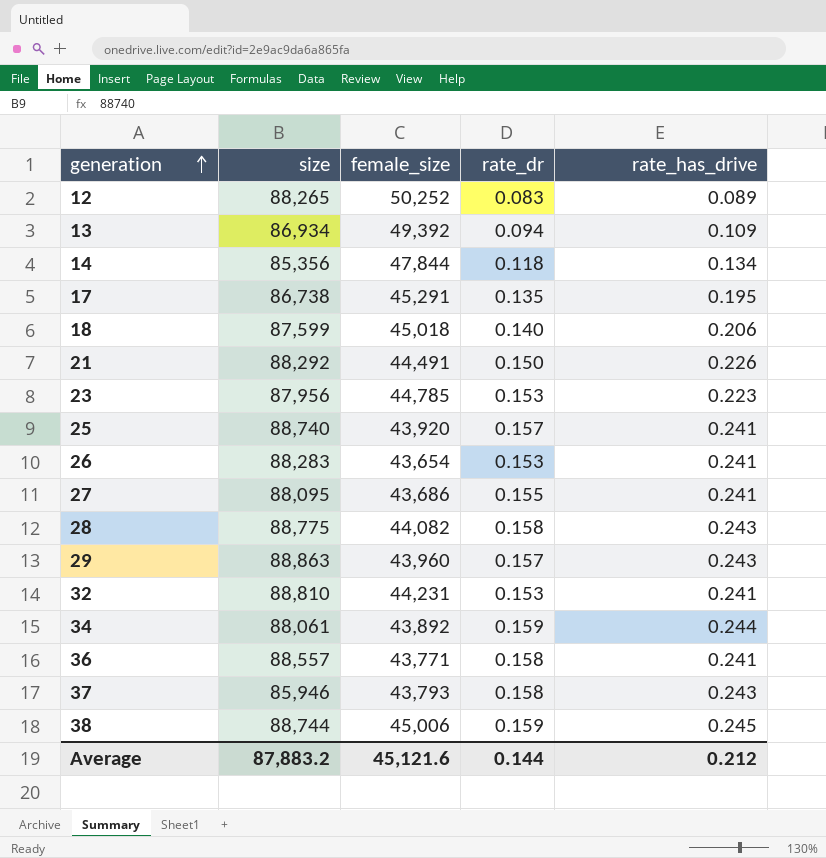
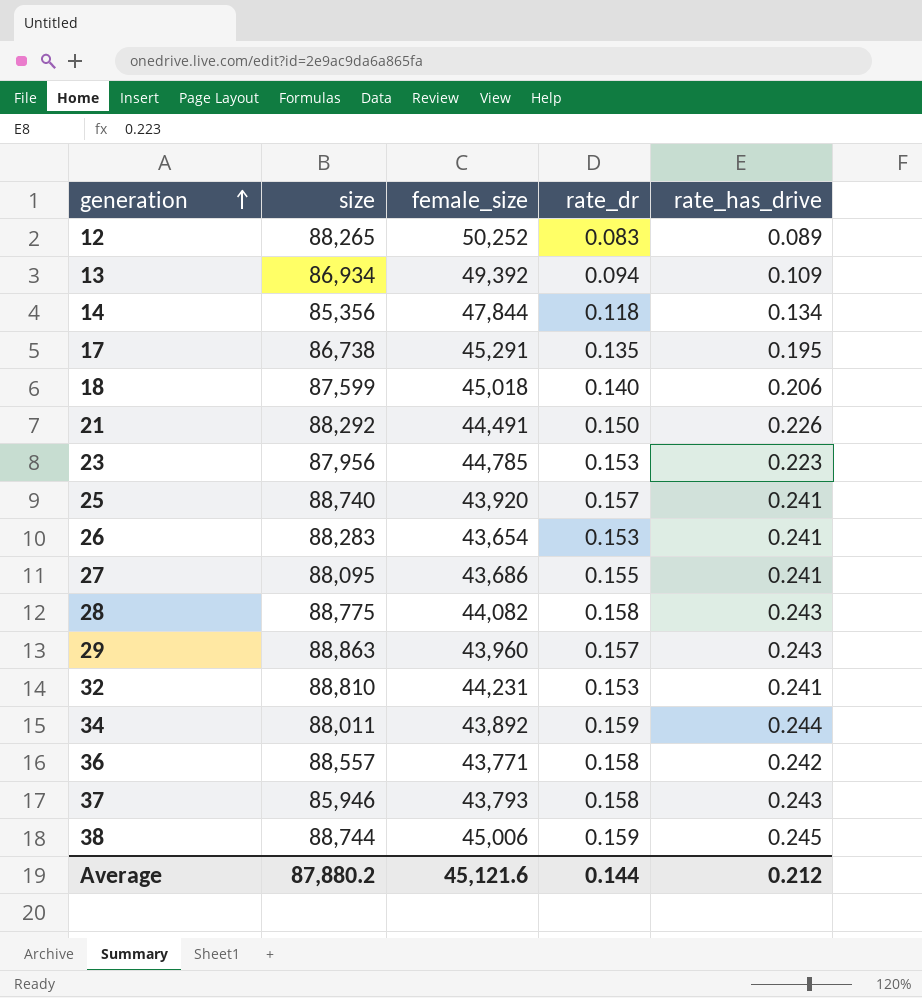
34 | size: 88,061 -> 88,011
36 | rate_has_drive: 0.241 -> 0.242
Average | size: 87,883.2 -> 87,880.2

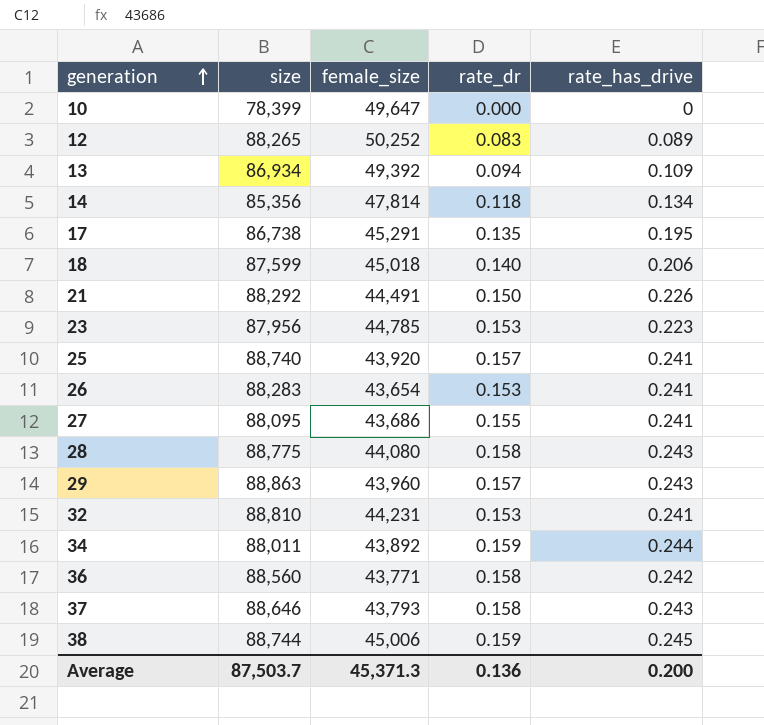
row 10: none -> 78,399 | 49,647 | 0.000 | 0
14 | female_size: 47,844 -> 47,814
28 | female_size: 44,082 -> 44,080
36 | size: 88,557 -> 88,560
37 | size: 85,946 -> 88,646
Average | size: 87,880.2 -> 87,503.7
Average | female_size: 45,121.6 -> 45,371.3
Average | rate_dr: 0.144 -> 0.136
Average | rate_has_drive: 0.212 -> 0.200

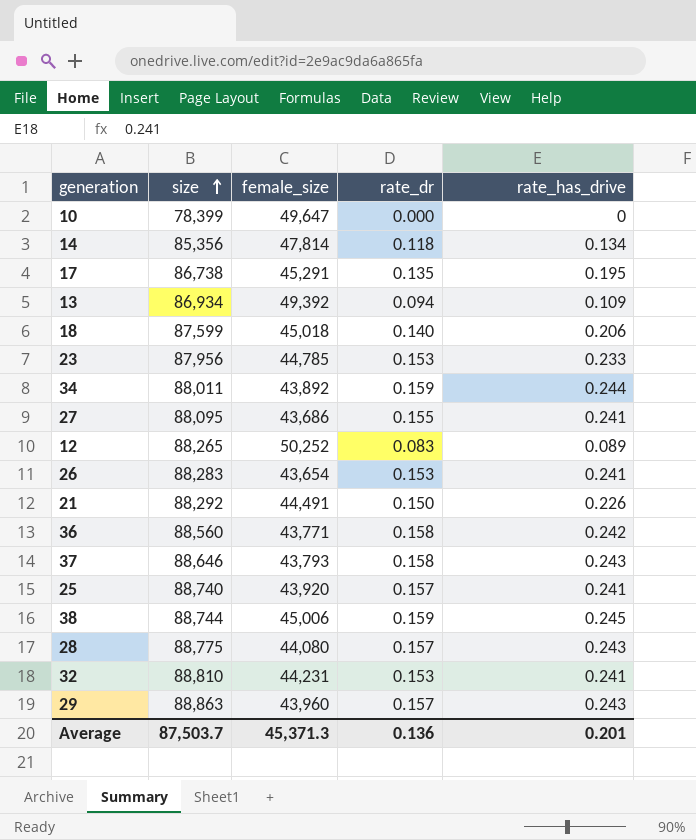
row order: generation ascending -> size ascending
23 | rate_has_drive: 0.223 -> 0.233
28 | rate_dr: 0.158 -> 0.157
Average | rate_has_drive: 0.200 -> 0.201

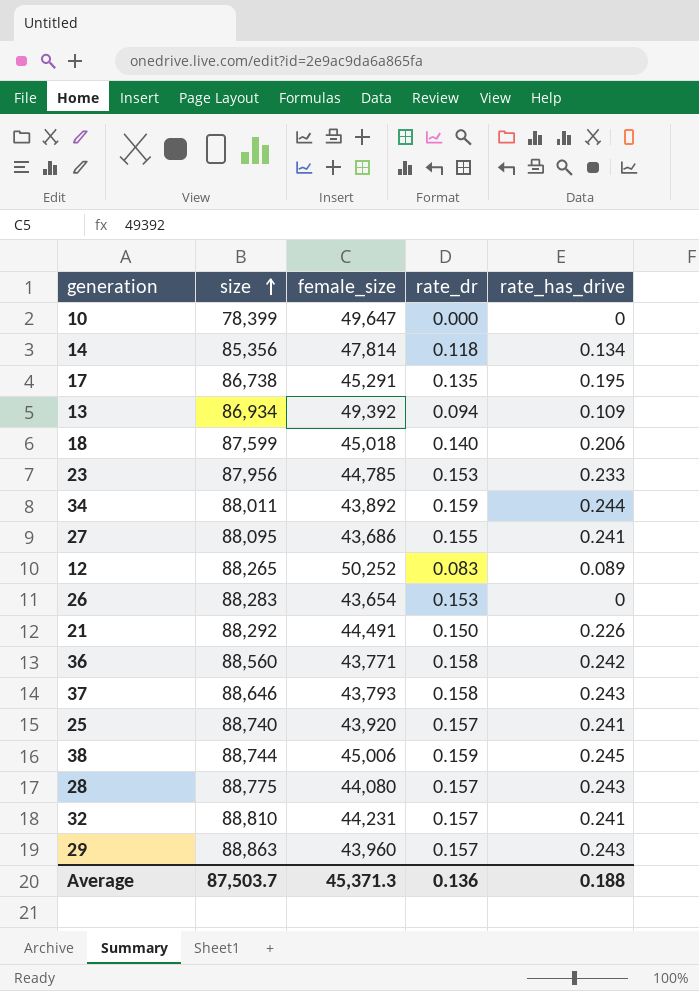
26 | rate_has_drive: 0.241 -> 0
32 | rate_dr: 0.153 -> 0.157
Average | rate_has_drive: 0.201 -> 0.188

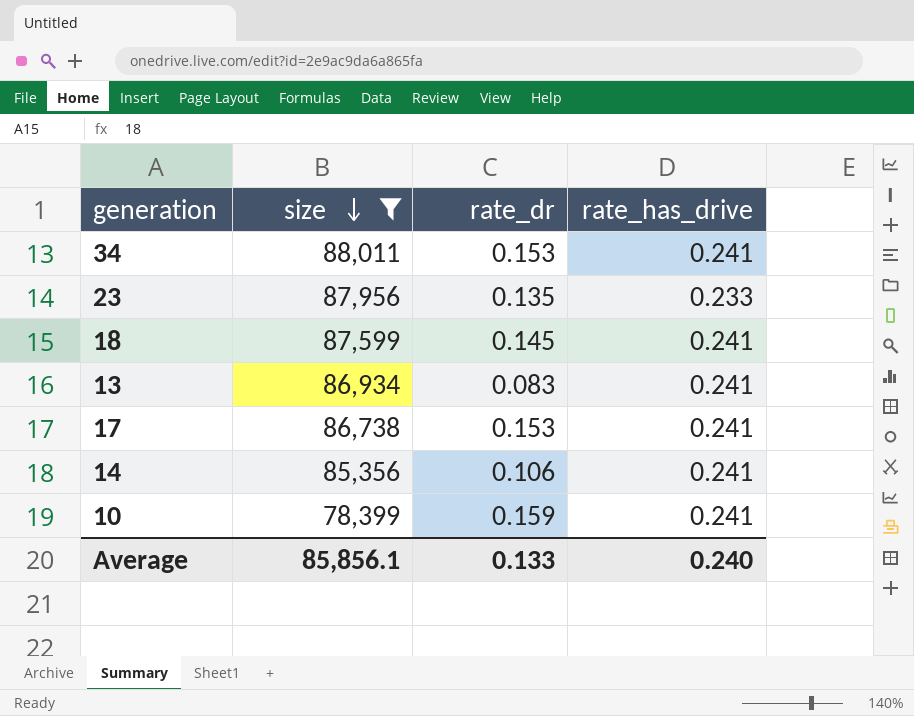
filter: none -> size <= 88,011
row order: size ascending -> size descending
column female_size | position: 3 -> none
34 | rate_dr: 0.159 -> 0.153
34 | rate_has_drive: 0.244 -> 0.241
23 | rate_dr: 0.153 -> 0.135
18 | rate_dr: 0.140 -> 0.145
18 | rate_has_drive: 0.206 -> 0.241
13 | rate_dr: 0.094 -> 0.083
13 | rate_has_drive: 0.109 -> 0.241
17 | rate_dr: 0.135 -> 0.153
17 | rate_has_drive: 0.195 -> 0.241
14 | rate_dr: 0.118 -> 0.106
14 | rate_has_drive: 0.134 -> 0.241
10 | rate_dr: 0.000 -> 0.159
10 | rate_has_drive: 0 -> 0.241
Average | size: 87,503.7 -> 85,856.1
Average | rate_dr: 0.136 -> 0.133
Average | rate_has_drive: 0.188 -> 0.240

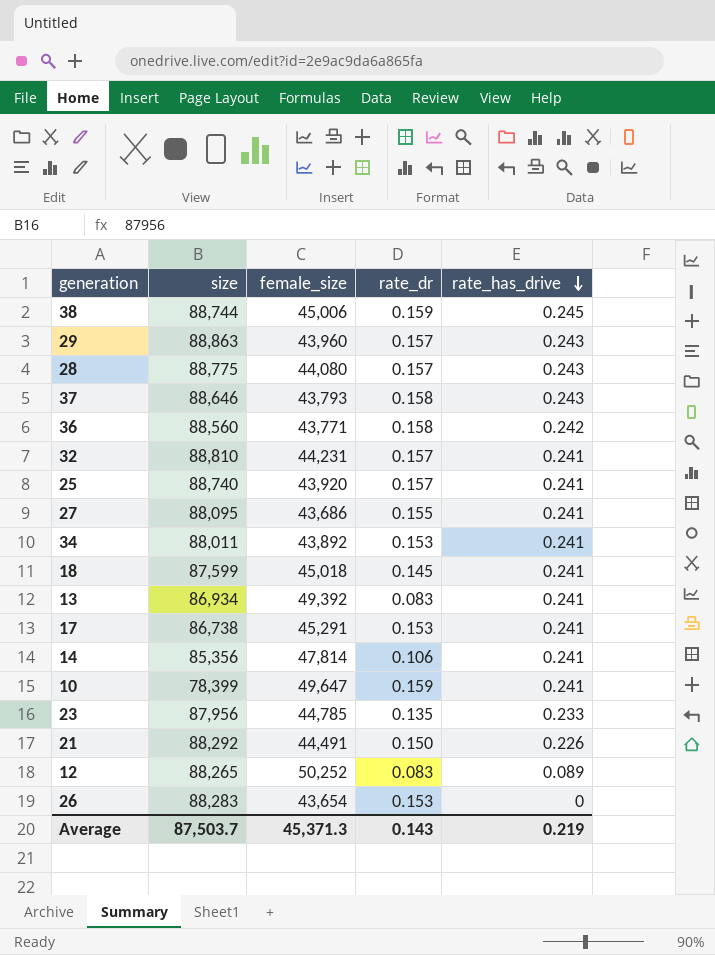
filter: size <= 88,011 -> none
row order: size descending -> rate_has_drive descending
column female_size | position: none -> 3
Average | size: 85,856.1 -> 87,503.7
Average | rate_dr: 0.133 -> 0.143
Average | rate_has_drive: 0.240 -> 0.219

